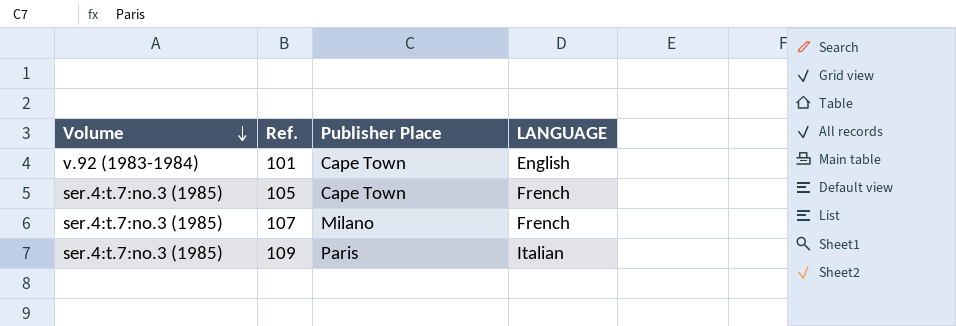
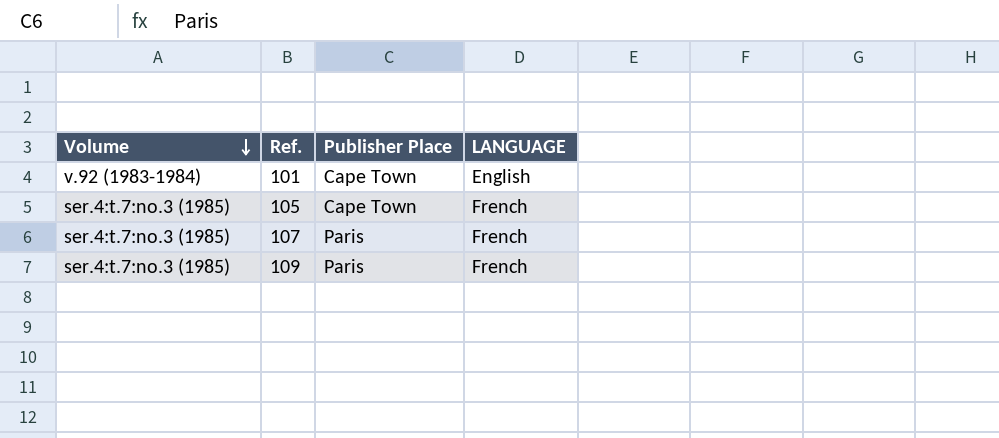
107 | Publisher Place: Milano -> Paris
109 | LANGUAGE: Italian -> French

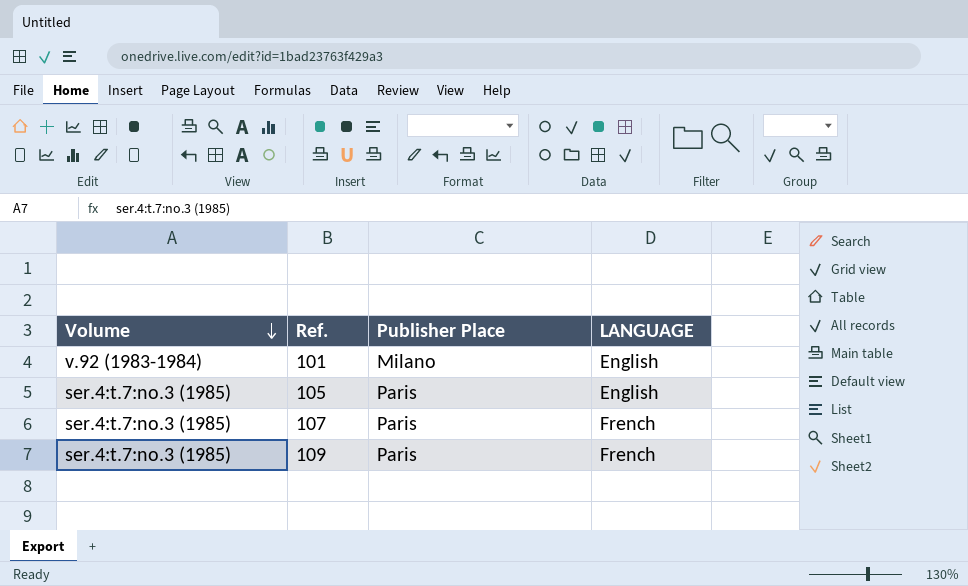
101 | Publisher Place: Cape Town -> Milano
105 | Publisher Place: Cape Town -> Paris
105 | LANGUAGE: French -> English

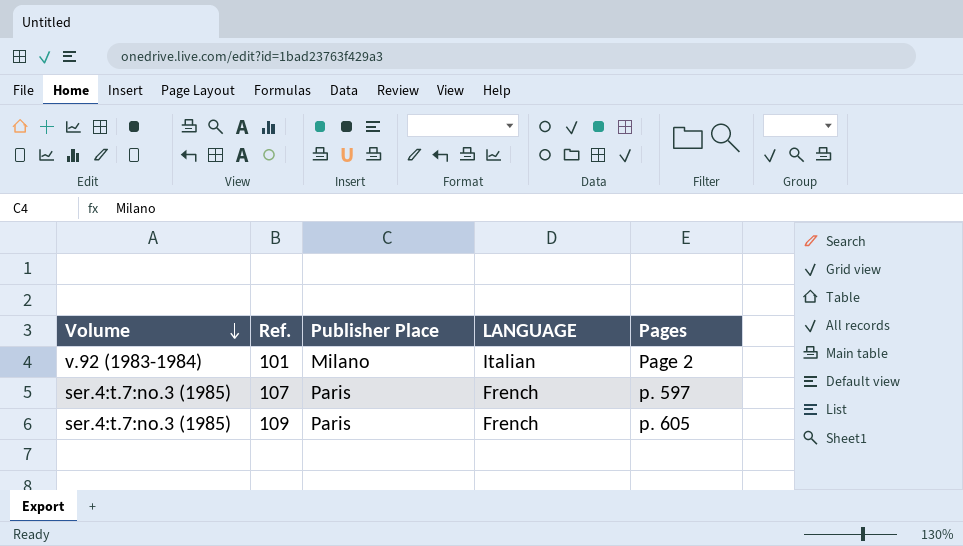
column Pages | position: none -> 5
row 105: ser.4:t.7:no.3 (1985) | Paris | English -> none
101 | LANGUAGE: English -> Italian

